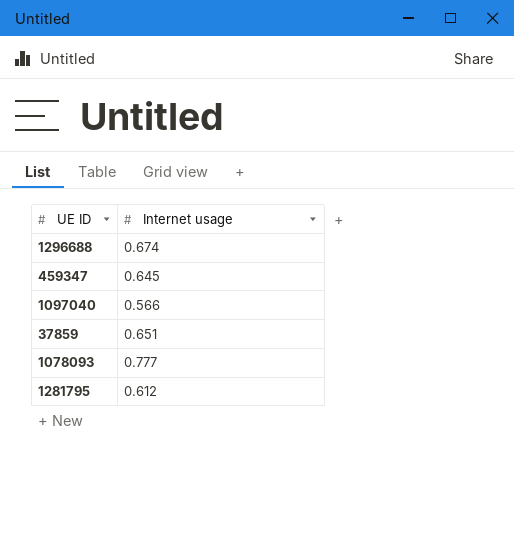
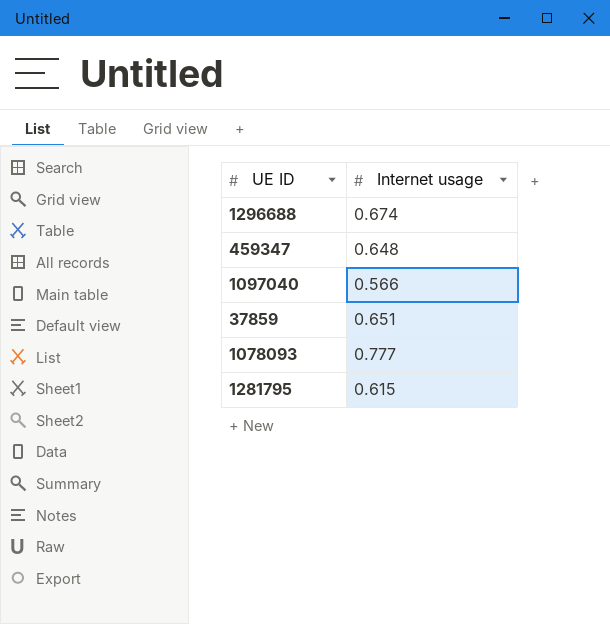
459347 | Internet usage: 0.645 -> 0.648
1281795 | Internet usage: 0.612 -> 0.615

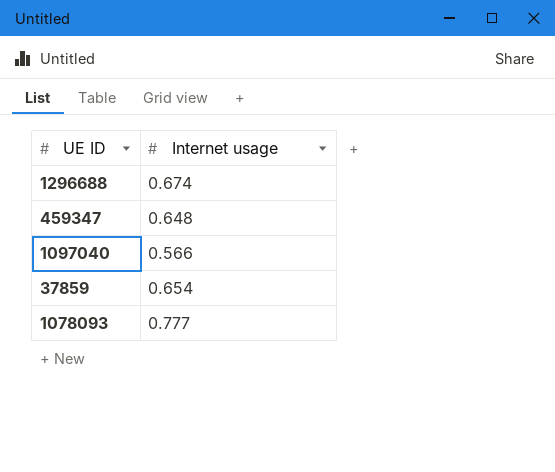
row 1281795: 0.615 -> none
37859 | Internet usage: 0.651 -> 0.654

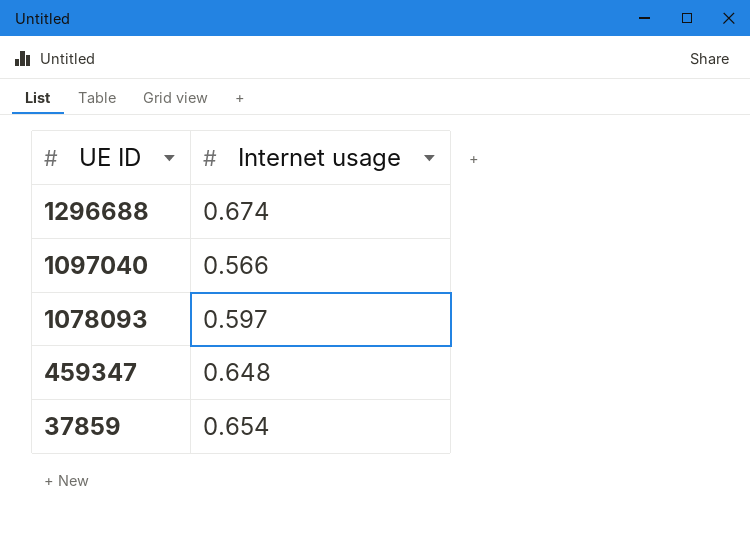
row order: none -> UE ID descending
1078093 | Internet usage: 0.777 -> 0.597

